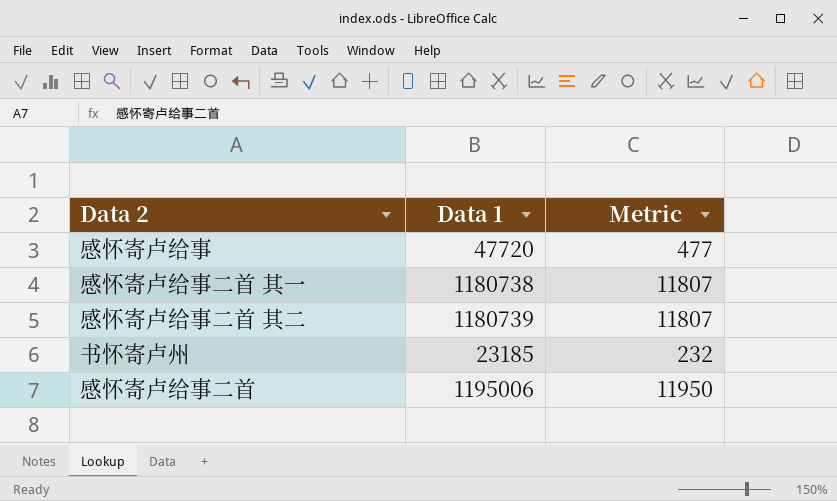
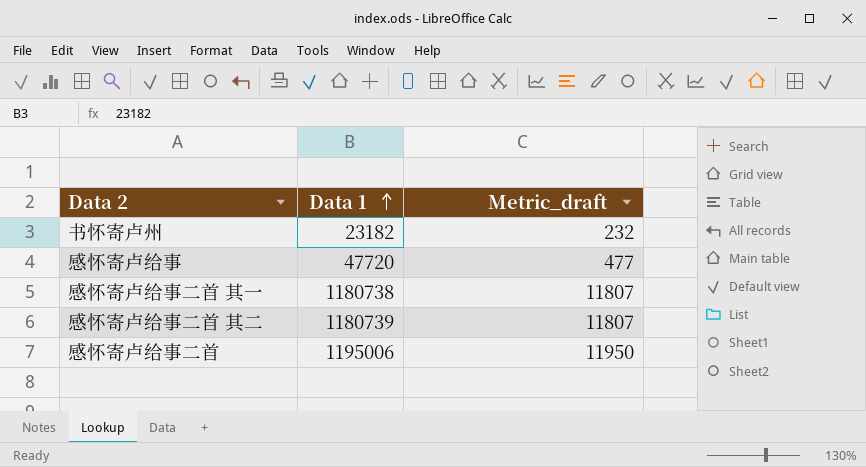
row order: none -> Data 1 ascending
column name: Metric -> Metric_draft
书怀寄卢州 | Data 1: 23185 -> 23182

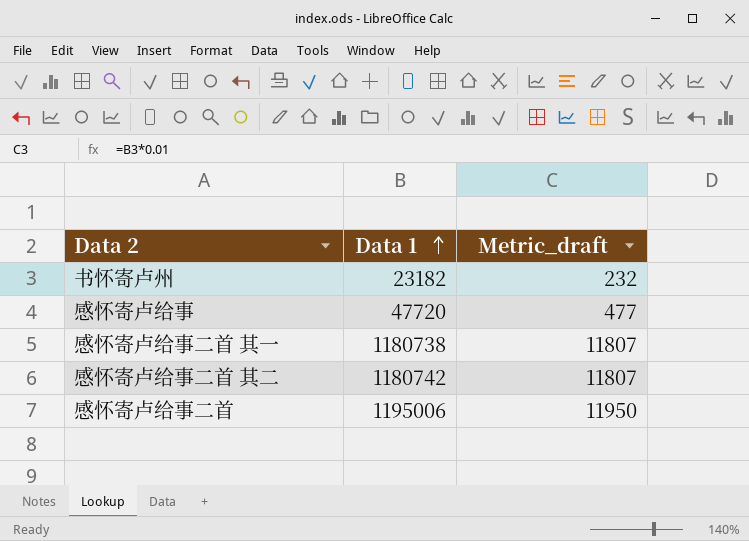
感怀寄卢给事二首 其二 | Data 1: 1180739 -> 1180742

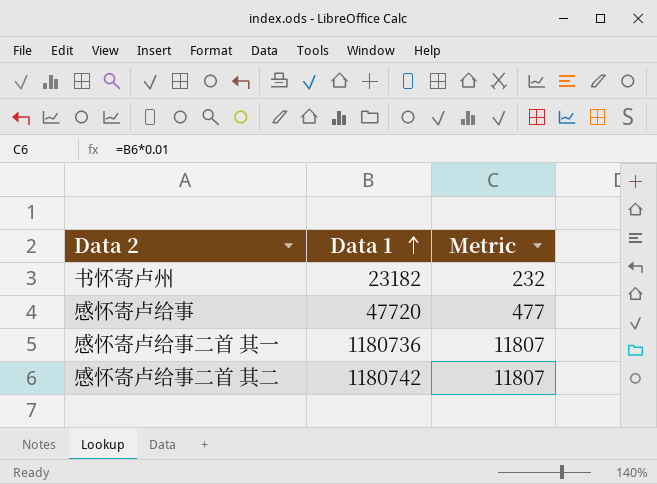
column name: Metric_draft -> Metric
row 感怀寄卢给事二首: 1195006 | 11950 -> none
感怀寄卢给事二首 其一 | Data 1: 1180738 -> 1180736

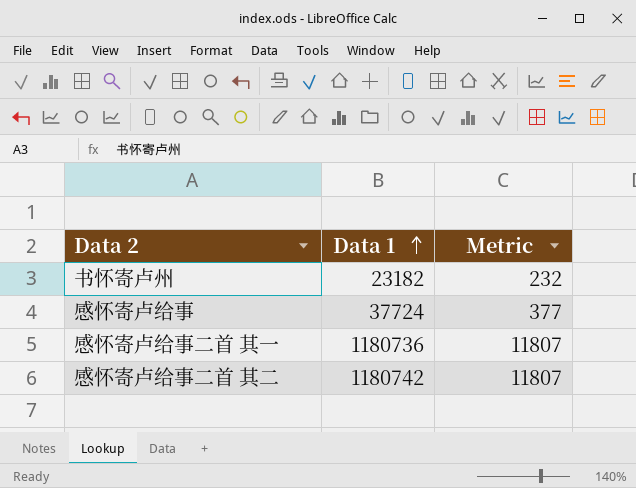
感怀寄卢给事 | Data 1: 47720 -> 37724
感怀寄卢给事 | Metric: 477 -> 377

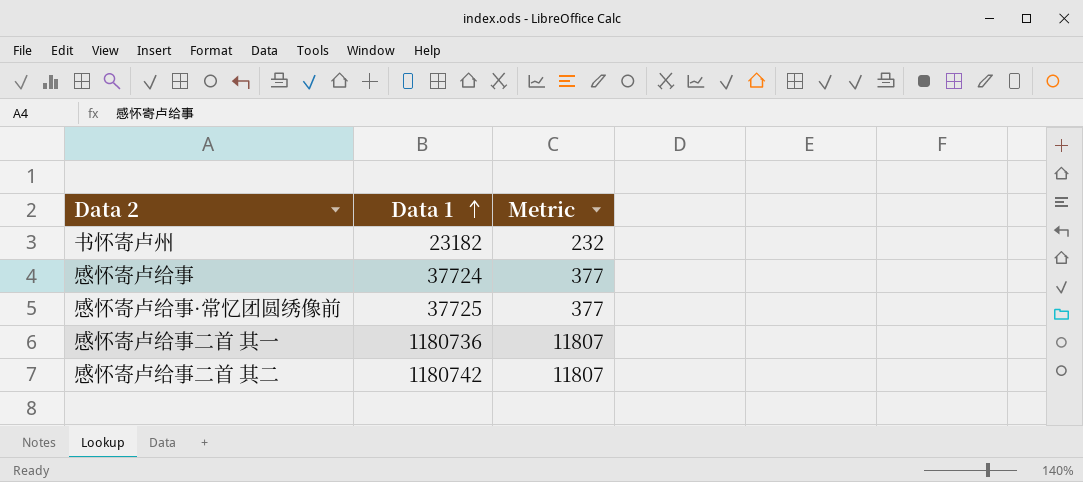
row 感怀寄卢给事·常忆团圆绣像前: none -> 37725 | 377

